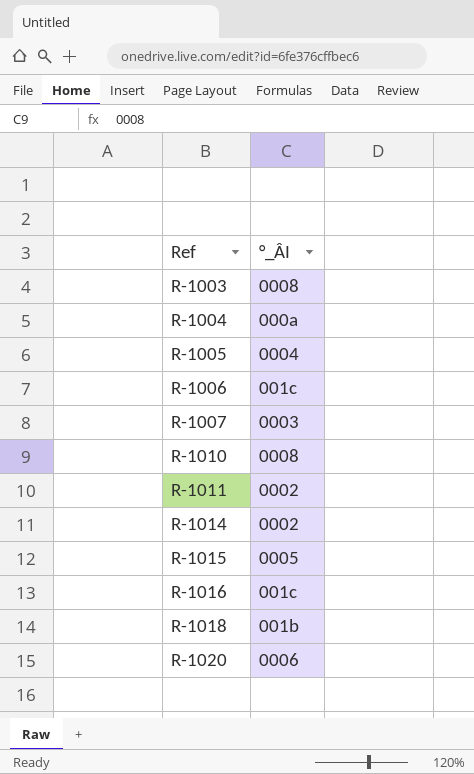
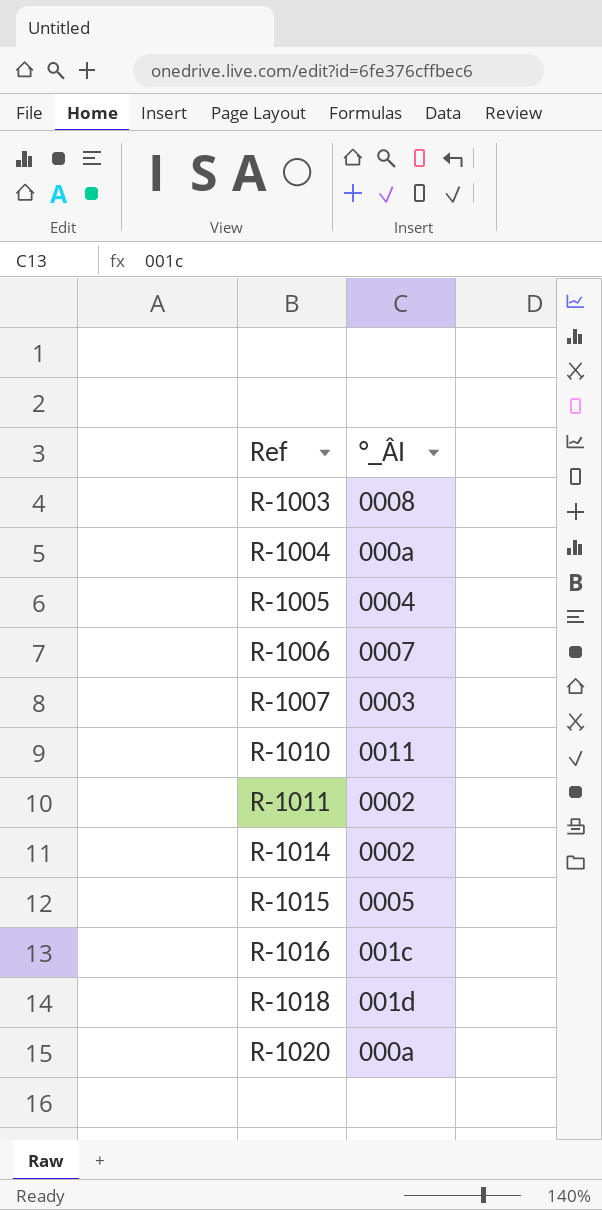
R-1006 | °_ÂI: 001c -> 0007
R-1010 | °_ÂI: 0008 -> 0011
R-1018 | °_ÂI: 001b -> 001d
R-1020 | °_ÂI: 0006 -> 000a

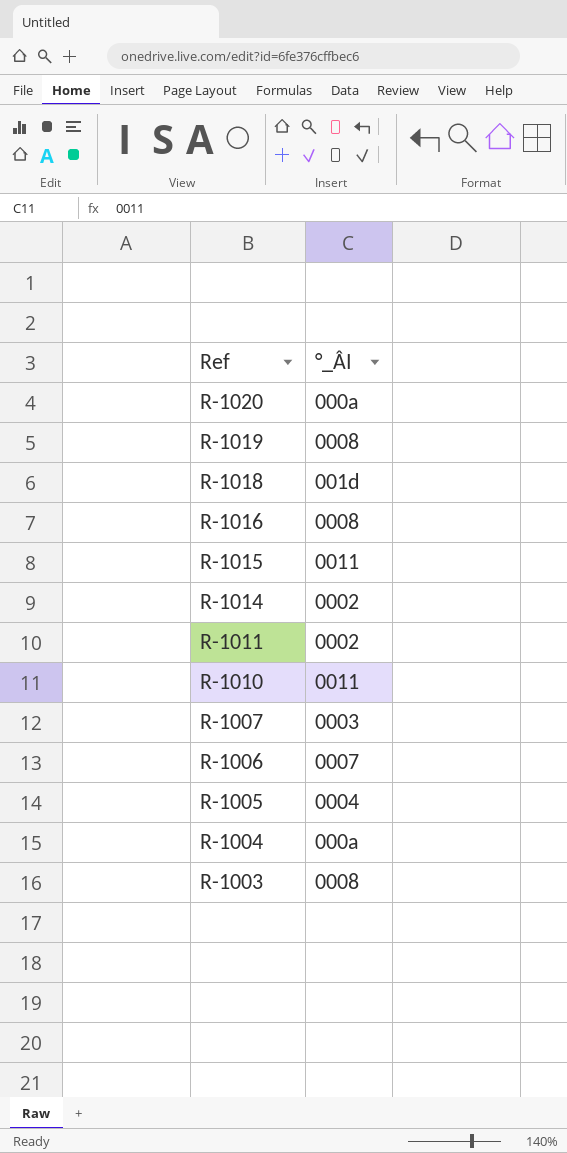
row order: Ref ascending -> Ref descending
row R-1019: none -> 0008
R-1016 | °_ÂI: 001c -> 0008
R-1015 | °_ÂI: 0005 -> 0011

